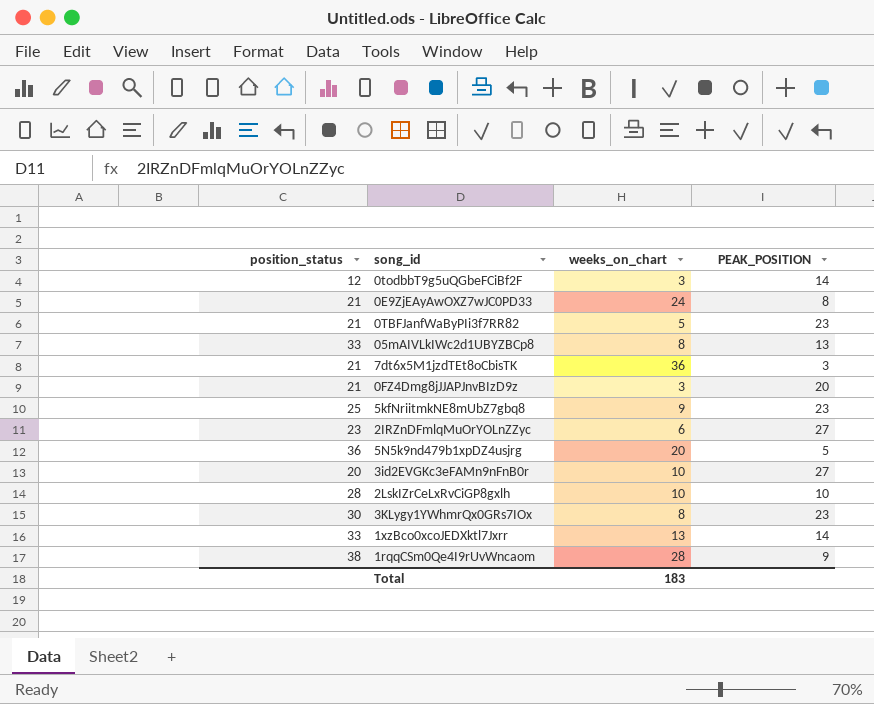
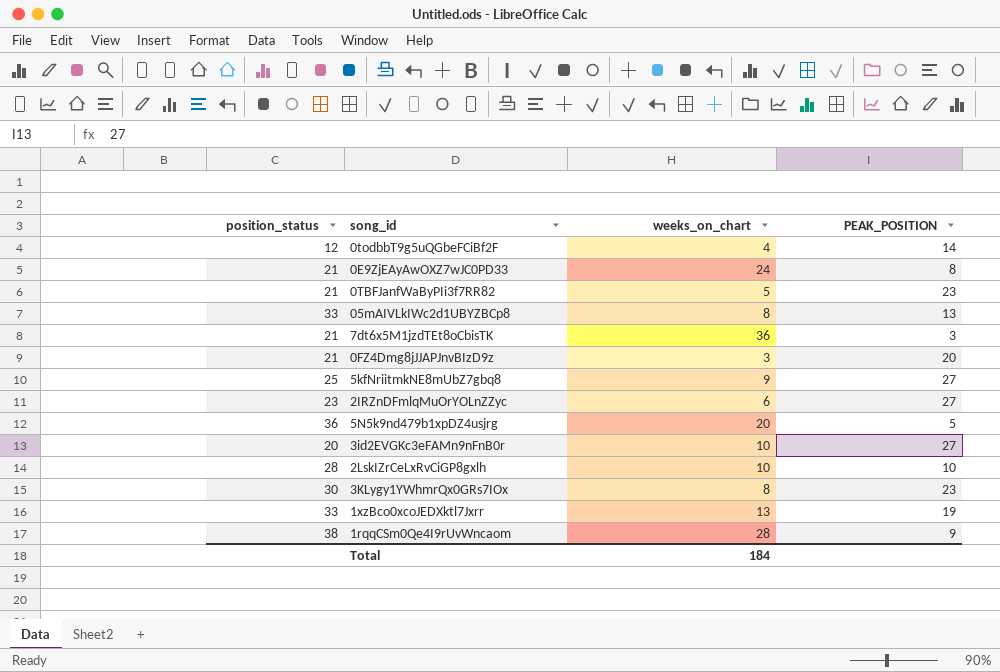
0todbbT9g5uQGbeFCiBf2F | weeks_on_chart: 3 -> 4
5kfNriitmkNE8mUbZ7gbq8 | PEAK_POSITION: 23 -> 27
1xzBco0xcoJEDXktl7Jxrr | PEAK_POSITION: 14 -> 19
Total | weeks_on_chart: 183 -> 184

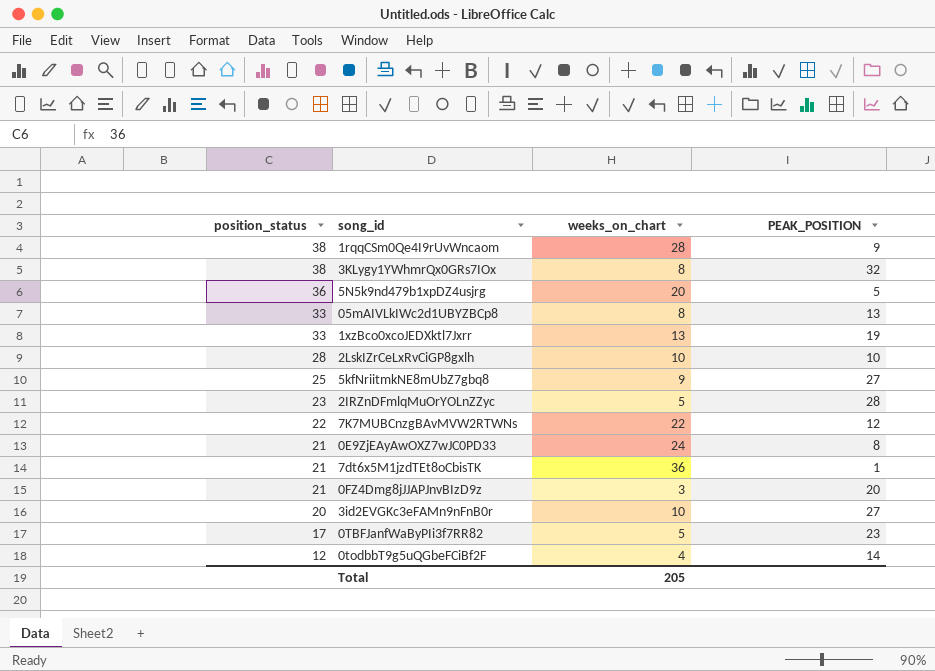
row order: none -> position_status descending
3KLygy1YWhmrQx0GRs7IOx | position_status: 30 -> 38
3KLygy1YWhmrQx0GRs7IOx | PEAK_POSITION: 23 -> 32
2IRZnDFmlqMuOrYOLnZZyc | weeks_on_chart: 6 -> 5
2IRZnDFmlqMuOrYOLnZZyc | PEAK_POSITION: 27 -> 28
row 7K7MUBCnzgBAvMVW2RTWNs: none -> 22 | 22 | 12
7dt6x5M1jzdTEt8oCbisTK | PEAK_POSITION: 3 -> 1
0TBFJanfWaByPIi3f7RR82 | position_status: 21 -> 17
Total | weeks_on_chart: 184 -> 205

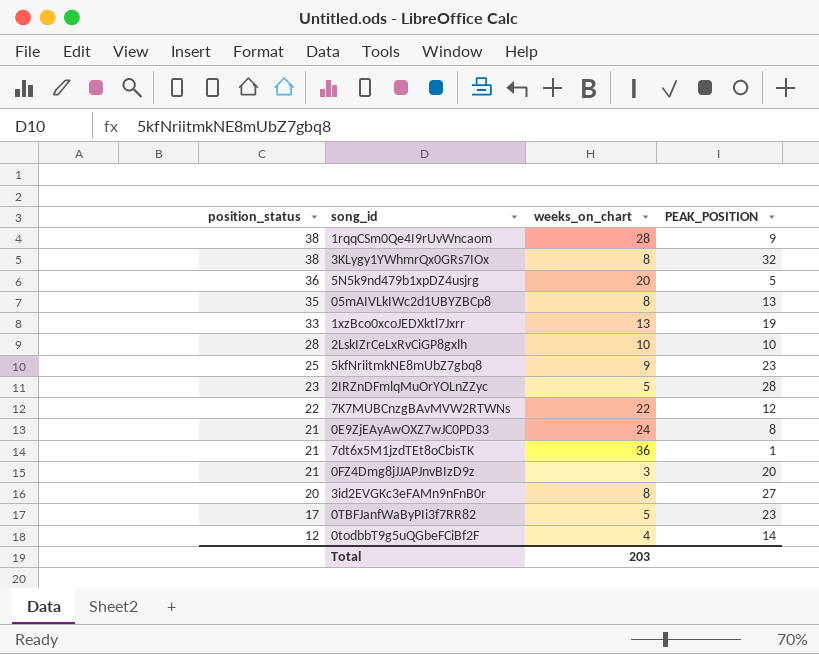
05mAIVLkIWc2d1UBYZBCp8 | position_status: 33 -> 35
5kfNriitmkNE8mUbZ7gbq8 | PEAK_POSITION: 27 -> 23
3id2EVGKc3eFAMn9nFnB0r | weeks_on_chart: 10 -> 8
Total | weeks_on_chart: 205 -> 203

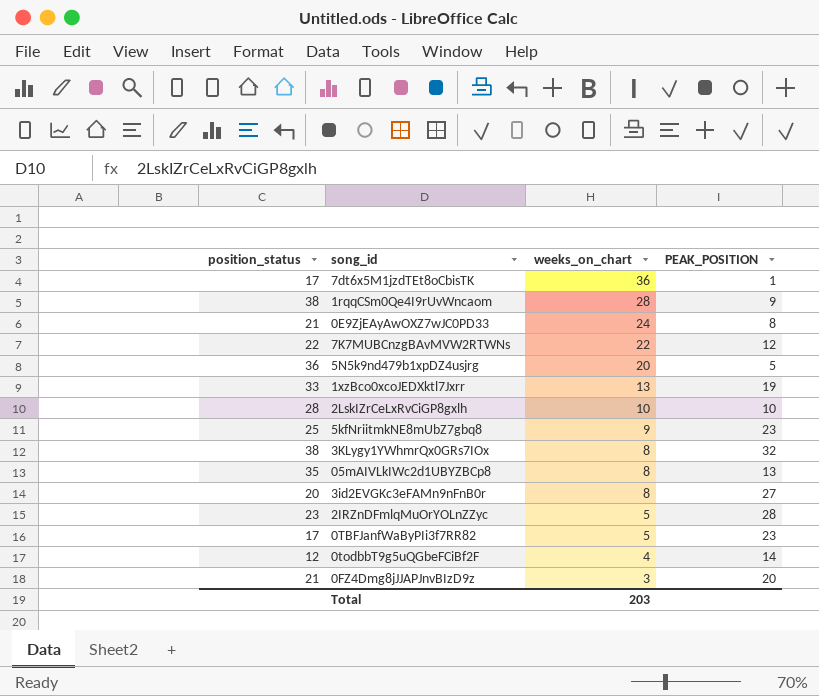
row order: position_status descending -> weeks_on_chart descending
7dt6x5M1jzdTEt8oCbisTK | position_status: 21 -> 17

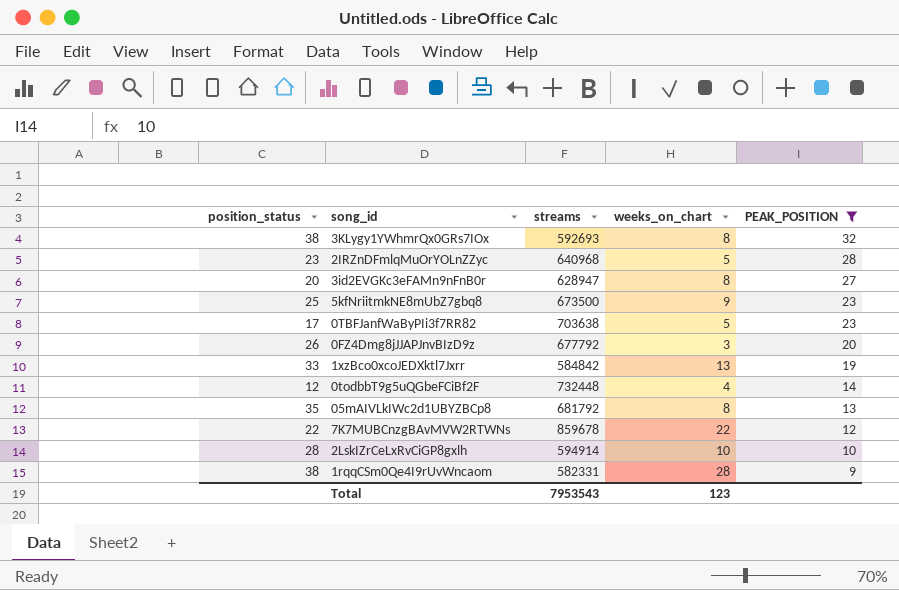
filter: none -> PEAK_POSITION >= 9
row order: weeks_on_chart descending -> PEAK_POSITION descending
column streams | position: none -> 3
0FZ4Dmg8jJJAPJnvBIzD9z | position_status: 21 -> 26
Total | weeks_on_chart: 203 -> 123

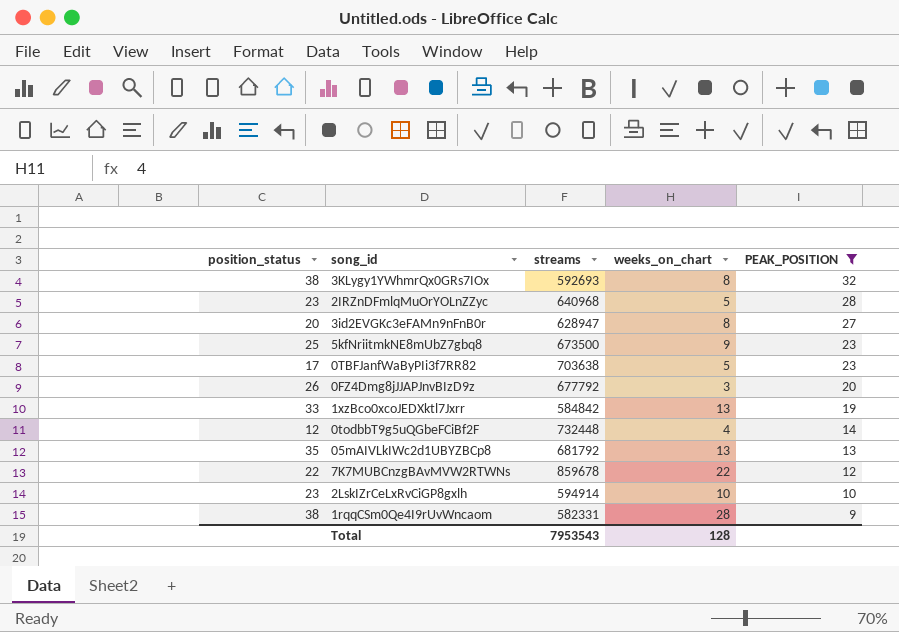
05mAIVLkIWc2d1UBYZBCp8 | weeks_on_chart: 8 -> 13
2LskIZrCeLxRvCiGP8gxlh | position_status: 28 -> 23
Total | weeks_on_chart: 123 -> 128

